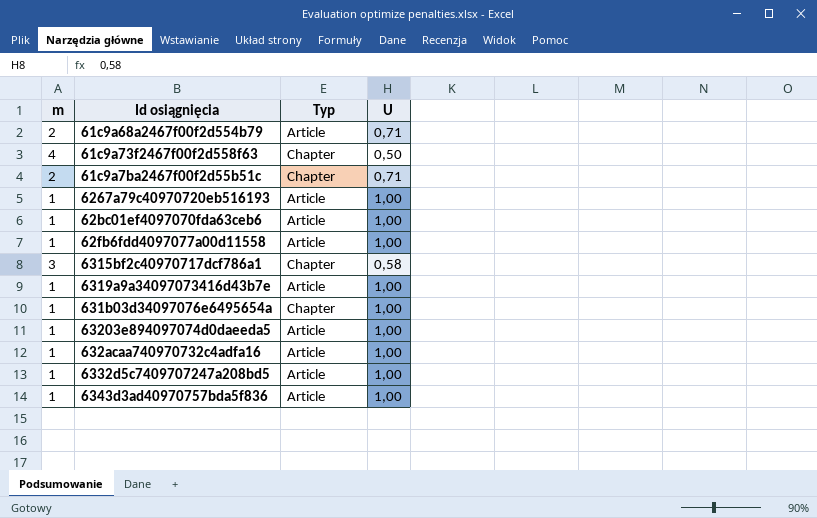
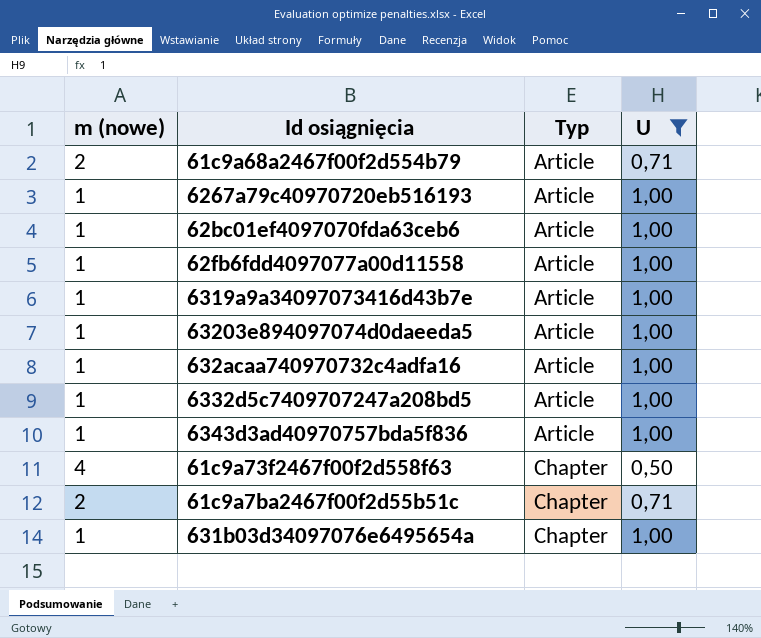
filter: none -> U != 0,58
row order: none -> Typ ascending
column name: m -> m (nowe)

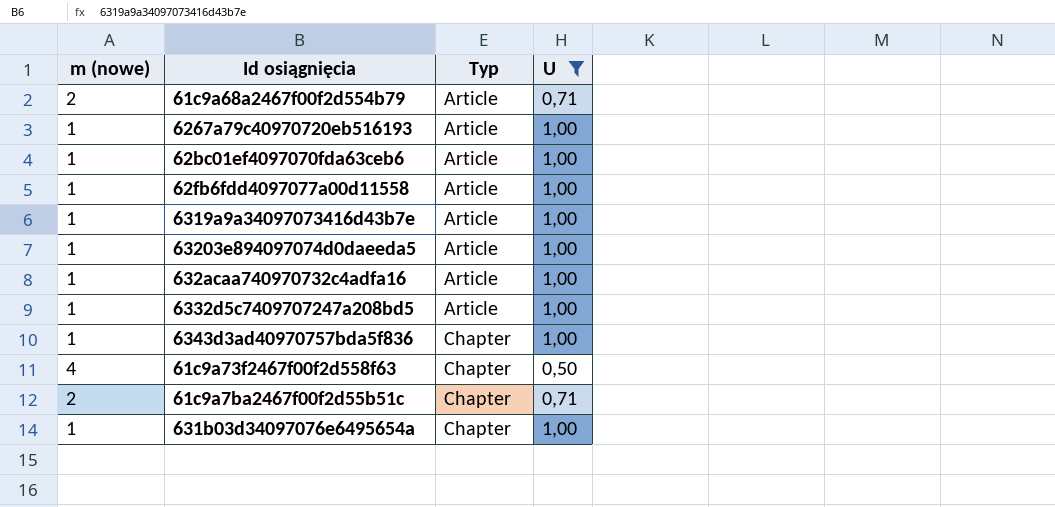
6343d3ad40970757bda5f836 | Typ: Article -> Chapter

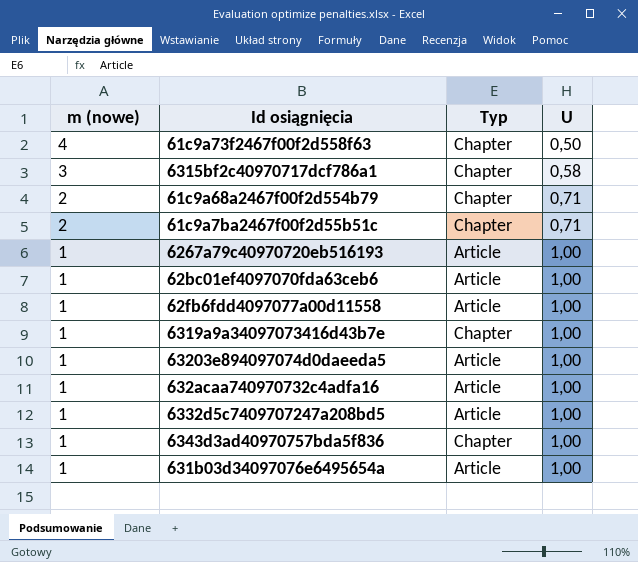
filter: U != 0,58 -> none
row order: Typ ascending -> m (nowe) descending
61c9a68a2467f00f2d554b79 | Typ: Article -> Chapter
6319a9a34097073416d43b7e | Typ: Article -> Chapter
631b03d34097076e6495654a | Typ: Chapter -> Article

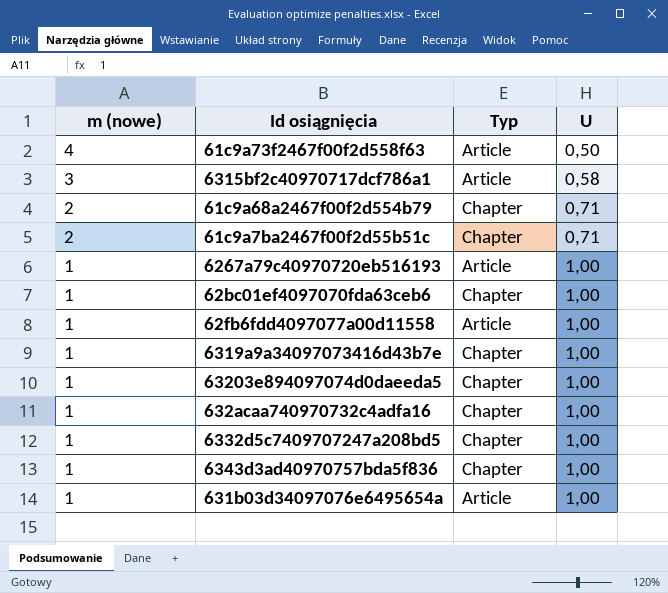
61c9a73f2467f00f2d558f63 | Typ: Chapter -> Article
6315bf2c40970717dcf786a1 | Typ: Chapter -> Article
62bc01ef4097070fda63ceb6 | Typ: Article -> Chapter
63203e894097074d0daeeda5 | Typ: Article -> Chapter
632acaa740970732c4adfa16 | Typ: Article -> Chapter
6332d5c7409707247a208bd5 | Typ: Article -> Chapter

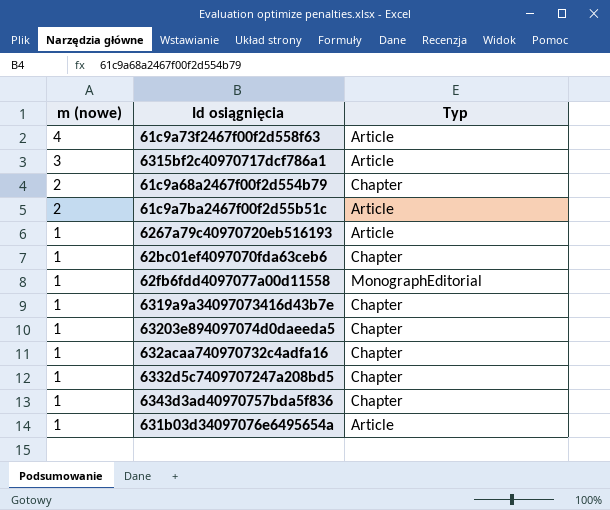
column U | position: 4 -> none
61c9a7ba2467f00f2d55b51c | Typ: Chapter -> Article
62fb6fdd4097077a00d11558 | Typ: Article -> MonographEditorial

